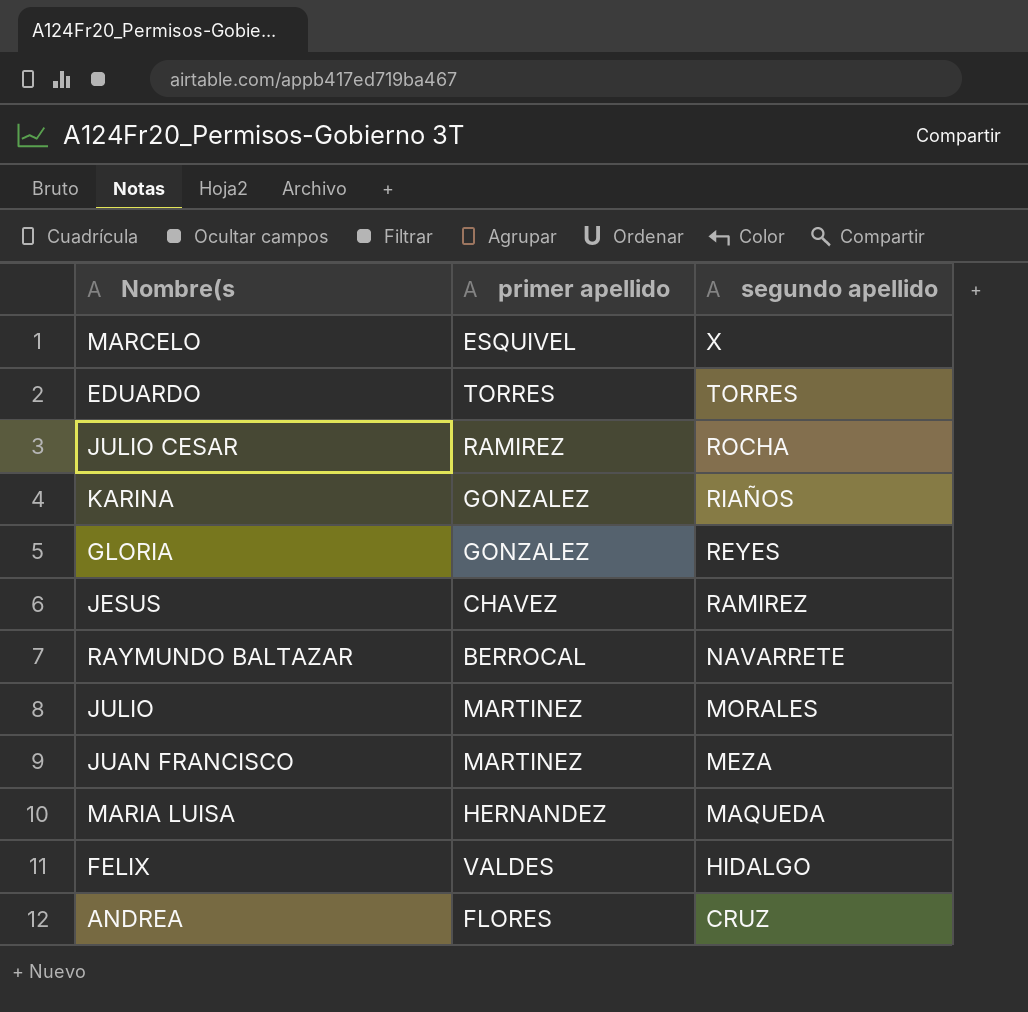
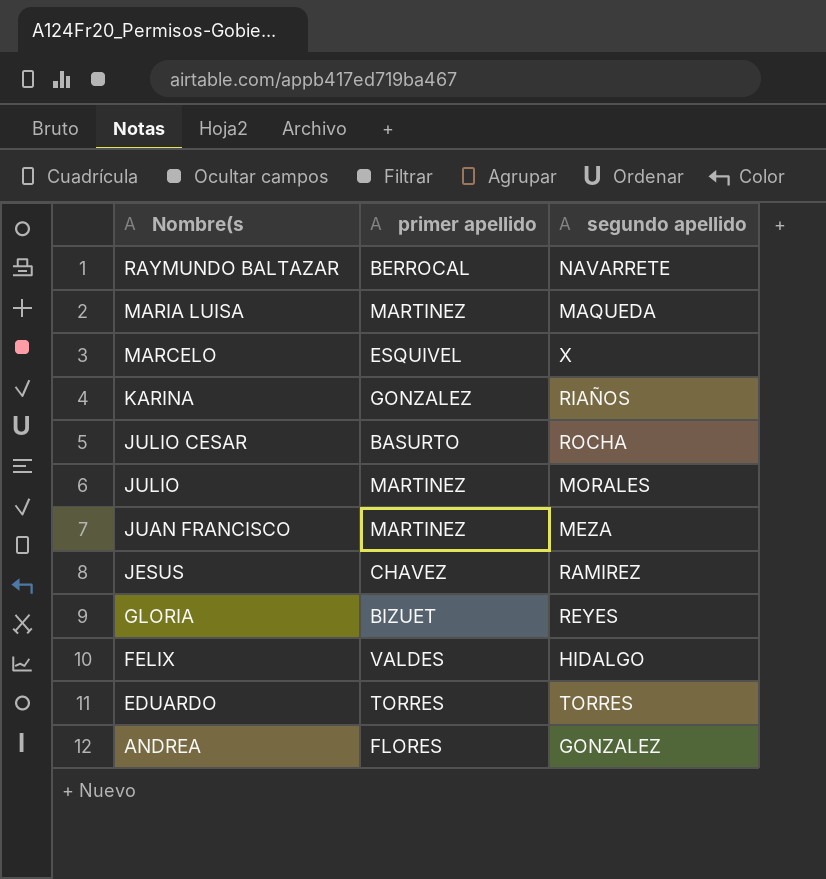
row order: segundo apellido descending -> Nombre(s descending
MARIA LUISA | primer apellido: HERNANDEZ -> MARTINEZ
JULIO CESAR | primer apellido: RAMIREZ -> BASURTO
GLORIA | primer apellido: GONZALEZ -> BIZUET
ANDREA | segundo apellido: CRUZ -> GONZALEZ

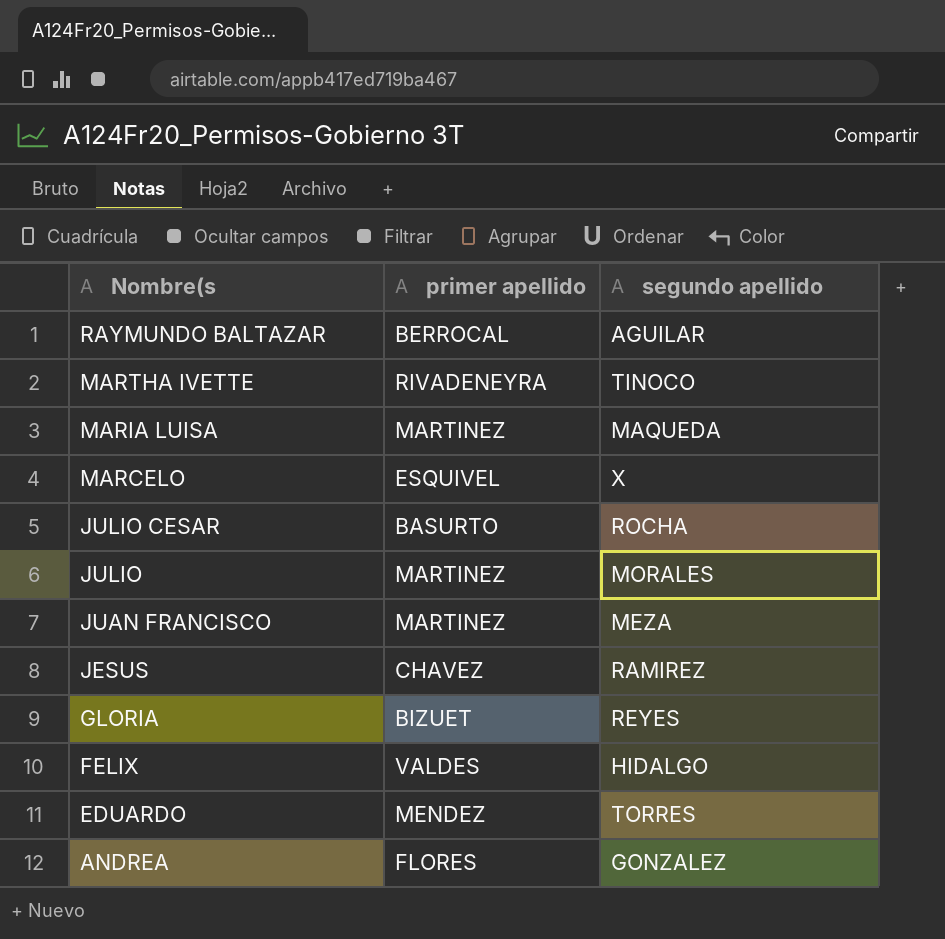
row KARINA: GONZALEZ | RIAÑOS -> none
RAYMUNDO BALTAZAR | segundo apellido: NAVARRETE -> AGUILAR
row MARTHA IVETTE: none -> RIVADENEYRA | TINOCO
EDUARDO | primer apellido: TORRES -> MENDEZ

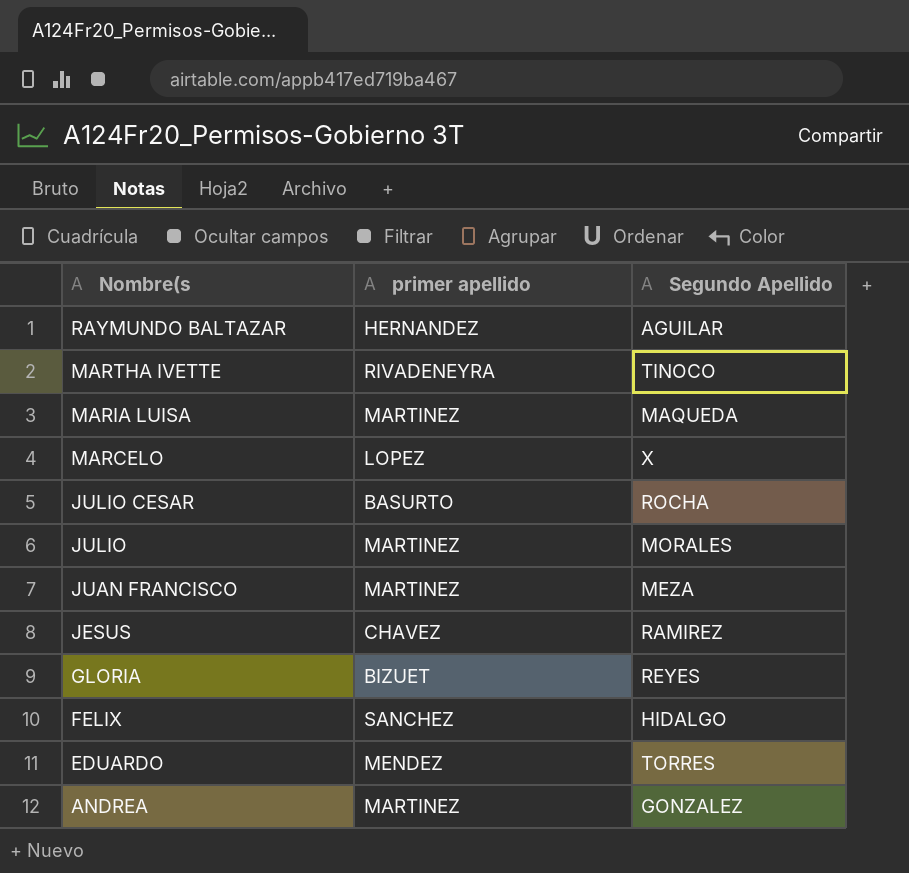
column name: segundo apellido -> Segundo Apellido
RAYMUNDO BALTAZAR | primer apellido: BERROCAL -> HERNANDEZ
MARCELO | primer apellido: ESQUIVEL -> LOPEZ
FELIX | primer apellido: VALDES -> SANCHEZ
ANDREA | primer apellido: FLORES -> MARTINEZ

